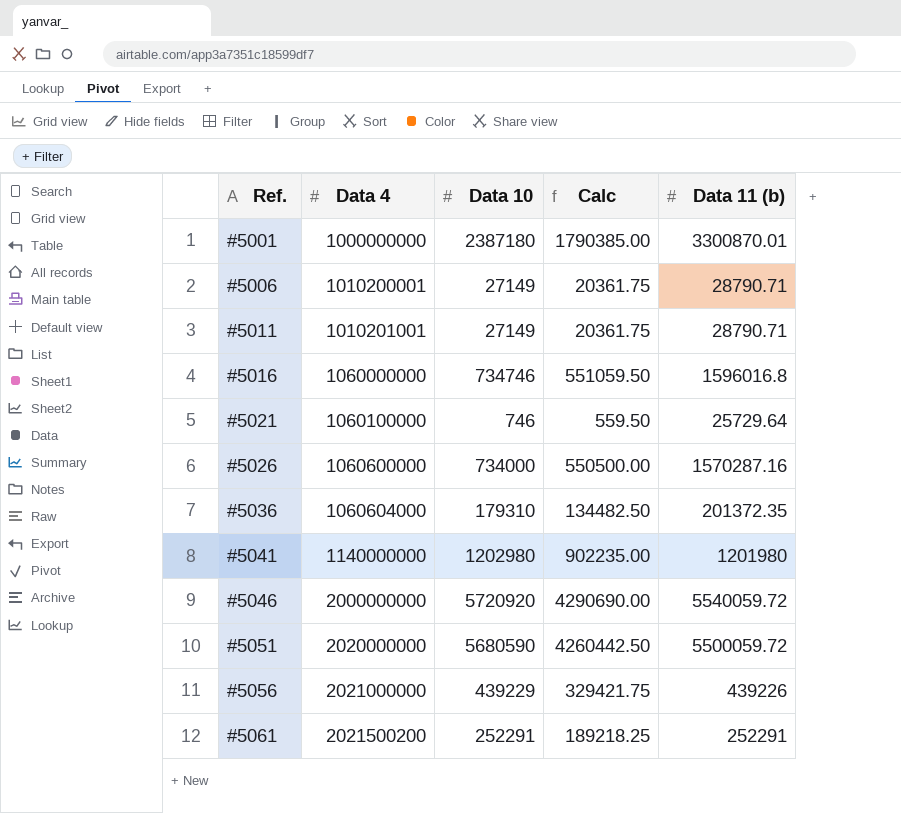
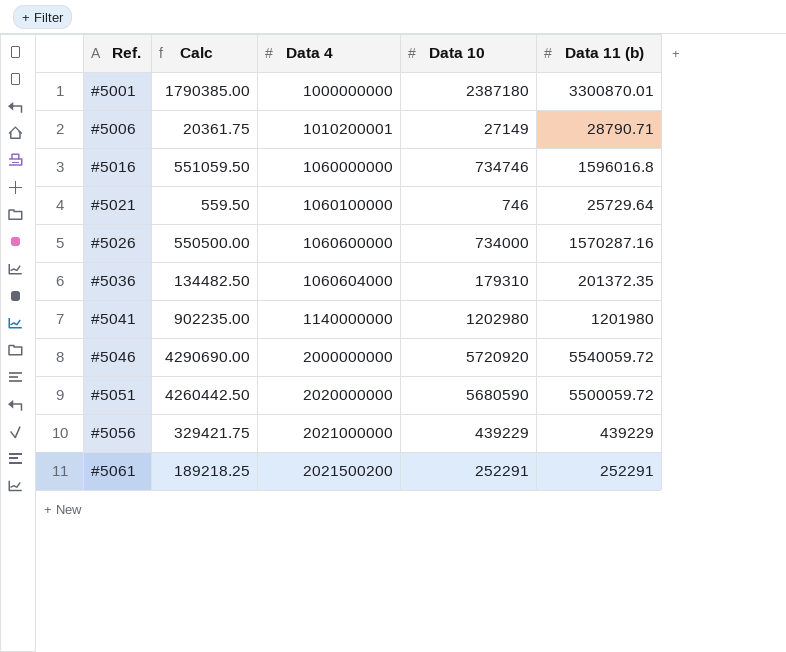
column Calc | position: 4 -> 2
row #5011: 1010201001 | 27149 | 20361.75 | 28790.71 -> none
#5056 | Data 11 (b): 439226 -> 439229

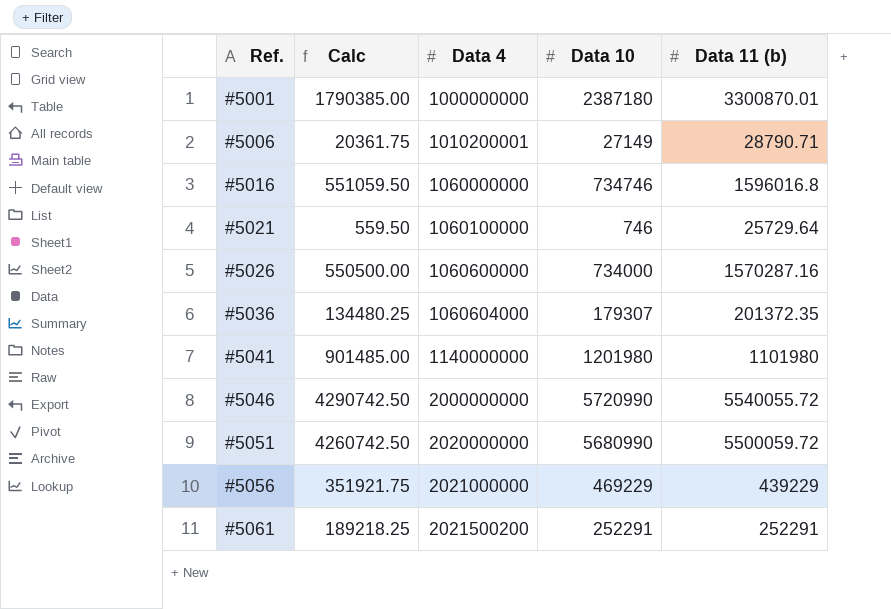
#5036 | Calc: 134482.50 -> 134480.25
#5036 | Data 10: 179310 -> 179307
#5041 | Calc: 902235.00 -> 901485.00
#5041 | Data 10: 1202980 -> 1201980
#5041 | Data 11 (b): 1201980 -> 1101980
#5046 | Calc: 4290690.00 -> 4290742.50
#5046 | Data 10: 5720920 -> 5720990
#5046 | Data 11 (b): 5540059.72 -> 5540055.72
#5051 | Calc: 4260442.50 -> 4260742.50
#5051 | Data 10: 5680590 -> 5680990
#5056 | Calc: 329421.75 -> 351921.75
#5056 | Data 10: 439229 -> 469229

